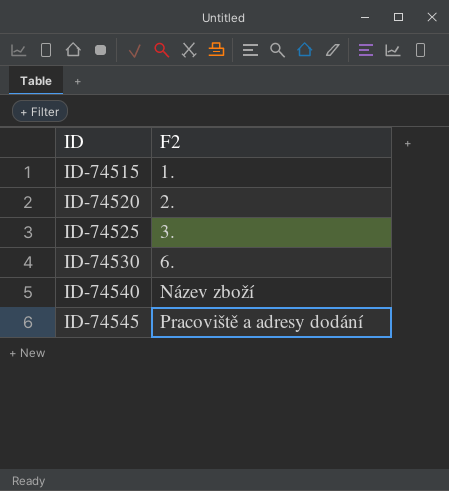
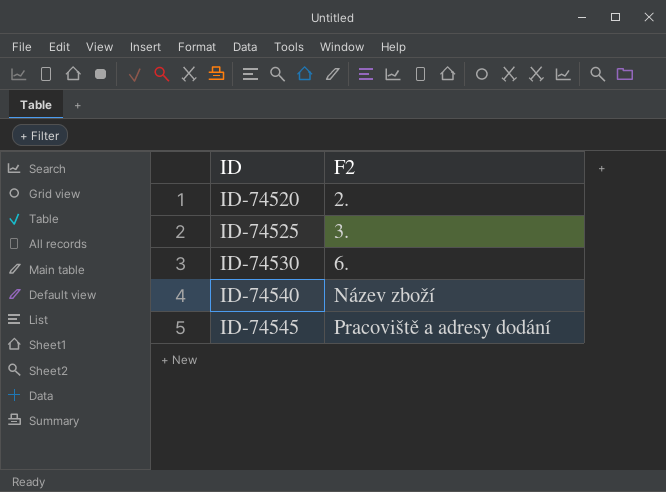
row ID-74515: 1. -> none

